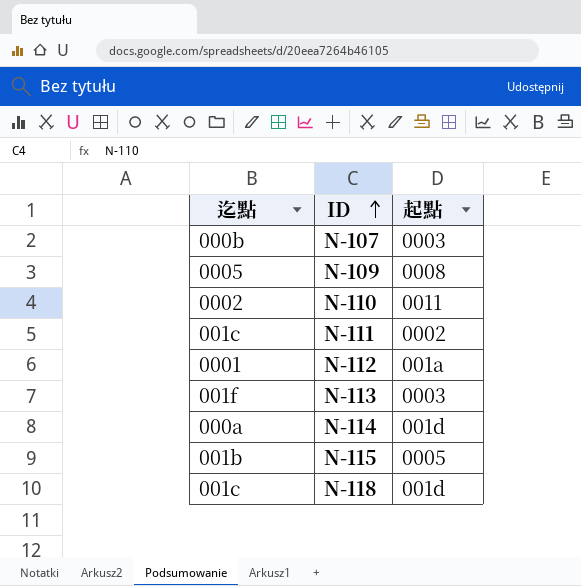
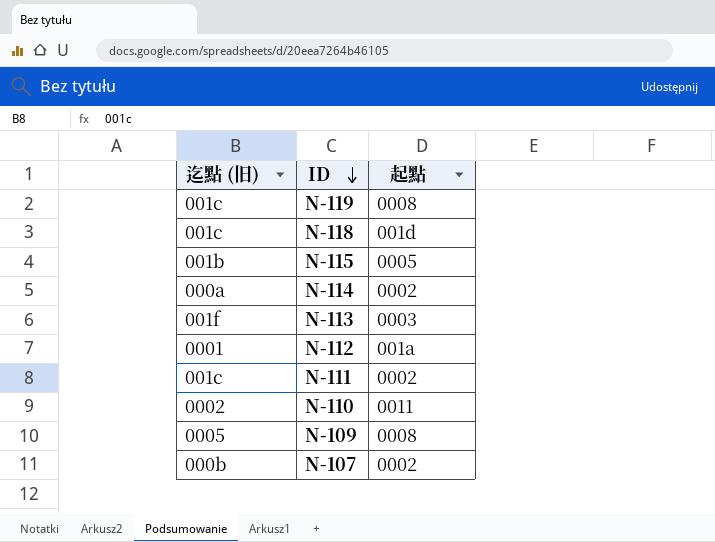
row order: ID ascending -> ID descending
column name: 迄點 -> 迄點 (旧)
row N-119: none -> 001c | 0008
N-114 | 起點: 001d -> 0002
N-107 | 起點: 0003 -> 0002

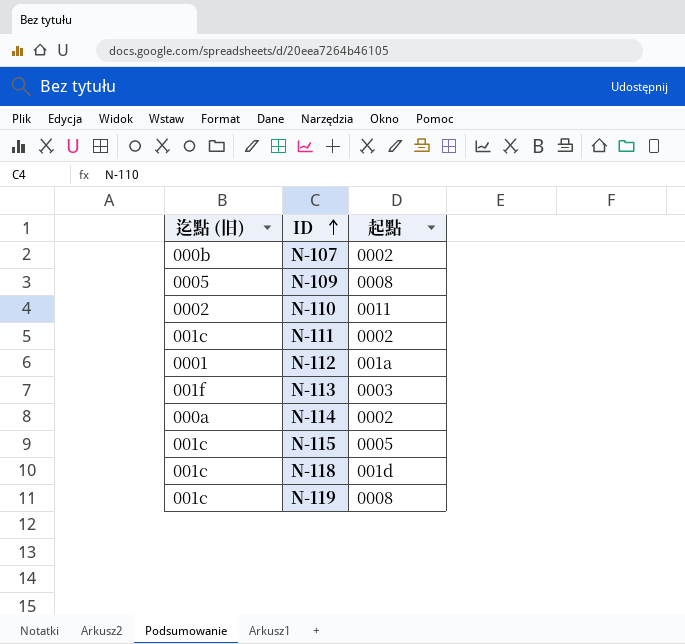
row order: ID descending -> ID ascending
N-115 | 迄點 (旧): 001b -> 001c

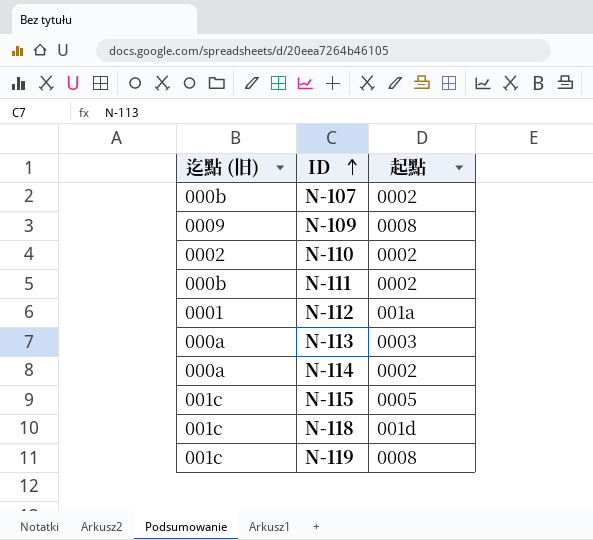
N-109 | 迄點 (旧): 0005 -> 0009
N-110 | 起點: 0011 -> 0002
N-111 | 迄點 (旧): 001c -> 000b
N-113 | 迄點 (旧): 001f -> 000a

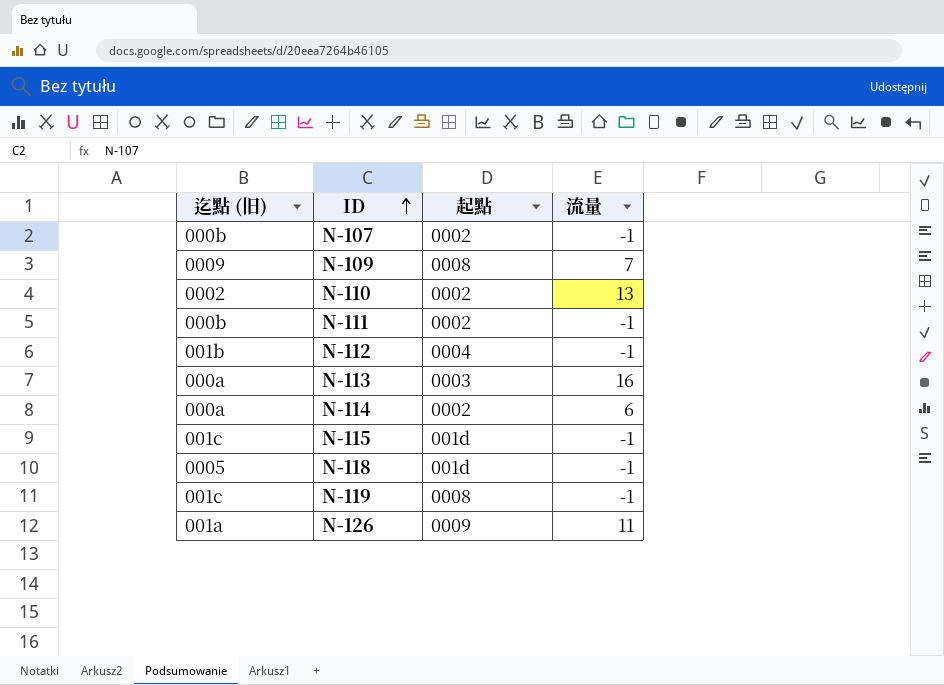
column 流量 | position: none -> 4
N-112 | 迄點 (旧): 0001 -> 001b
N-112 | 起點: 001a -> 0004
N-115 | 起點: 0005 -> 001d
N-118 | 迄點 (旧): 001c -> 0005
row N-126: none -> 001a | 0009 | 11

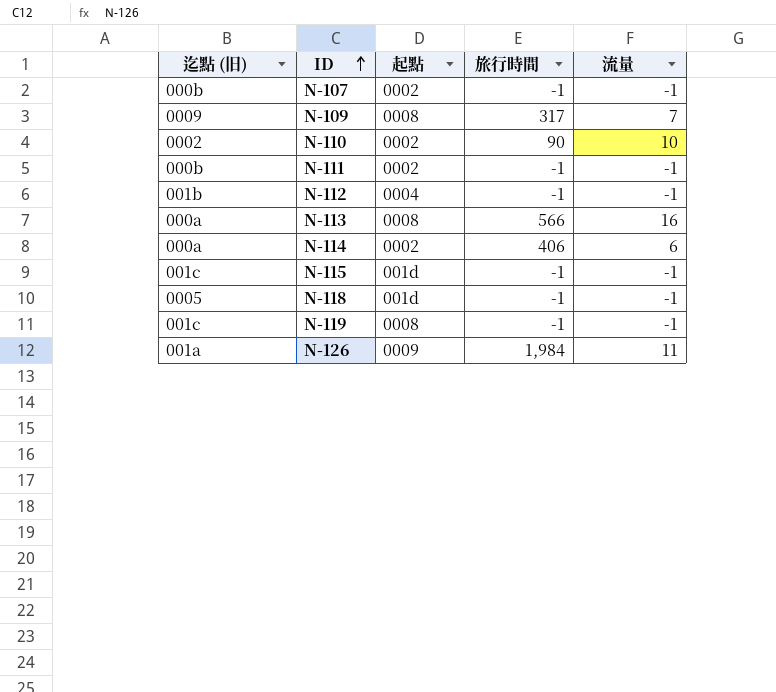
column 旅行時間 | position: none -> 4
N-110 | 流量: 13 -> 10
N-113 | 起點: 0003 -> 0008

